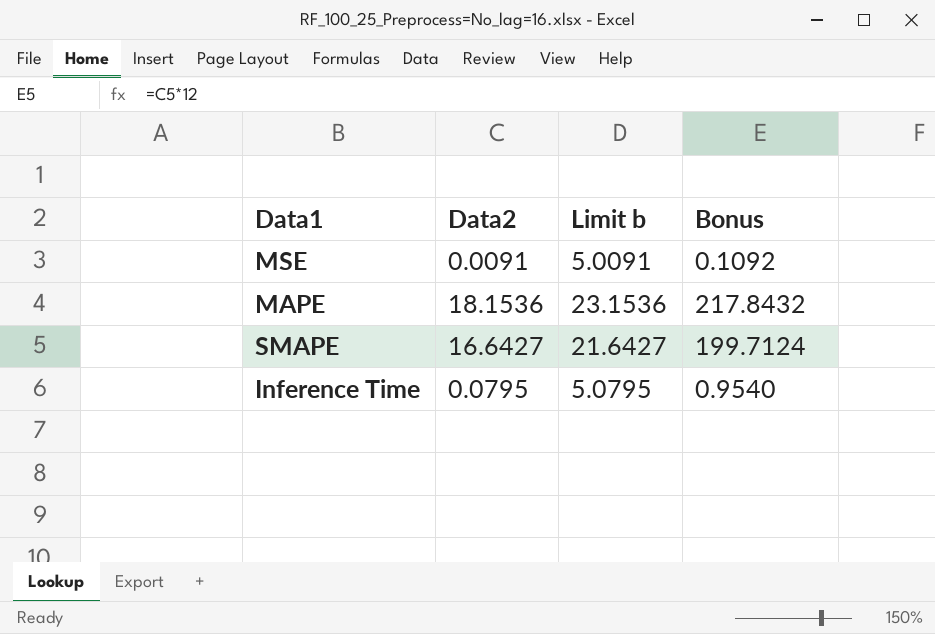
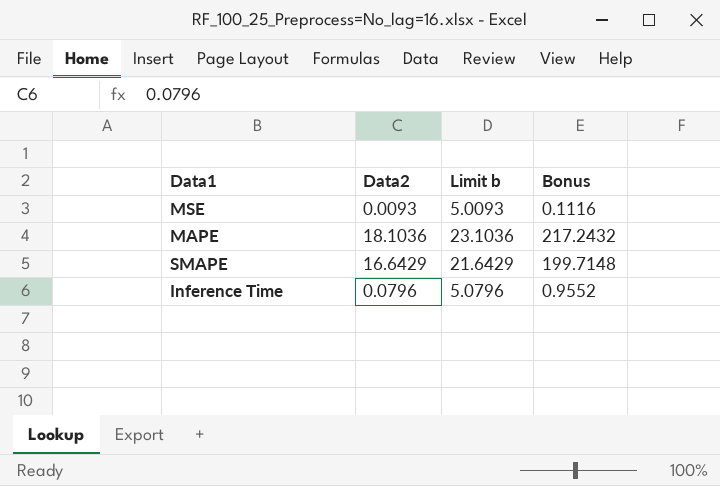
MSE | Data2: 0.0091 -> 0.0093
MSE | Limit b: 5.0091 -> 5.0093
MSE | Bonus: 0.1092 -> 0.1116
MAPE | Data2: 18.1536 -> 18.1036
MAPE | Limit b: 23.1536 -> 23.1036
MAPE | Bonus: 217.8432 -> 217.2432
SMAPE | Data2: 16.6427 -> 16.6429
SMAPE | Limit b: 21.6427 -> 21.6429
SMAPE | Bonus: 199.7124 -> 199.7148
Inference Time | Data2: 0.0795 -> 0.0796
Inference Time | Limit b: 5.0795 -> 5.0796
Inference Time | Bonus: 0.9540 -> 0.9552

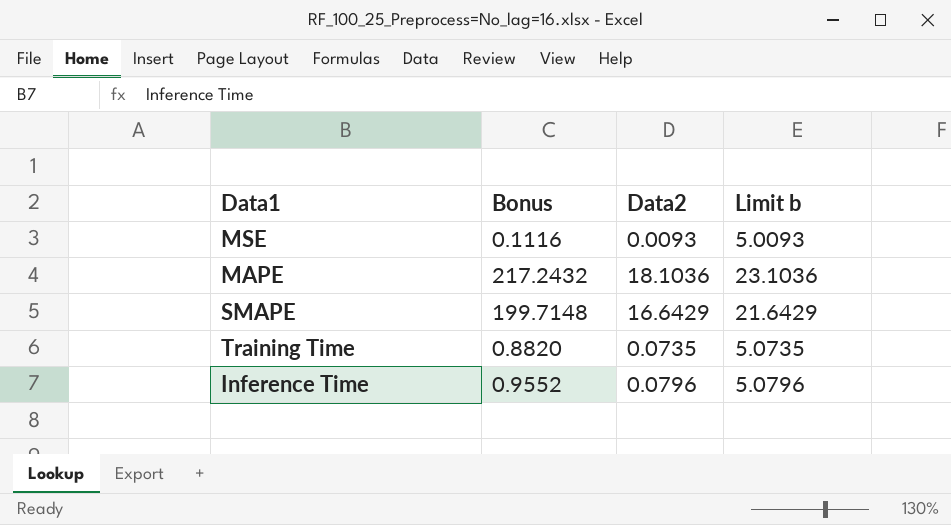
column Bonus | position: 4 -> 2
row Training Time: none -> 0.8820 | 0.0735 | 5.0735

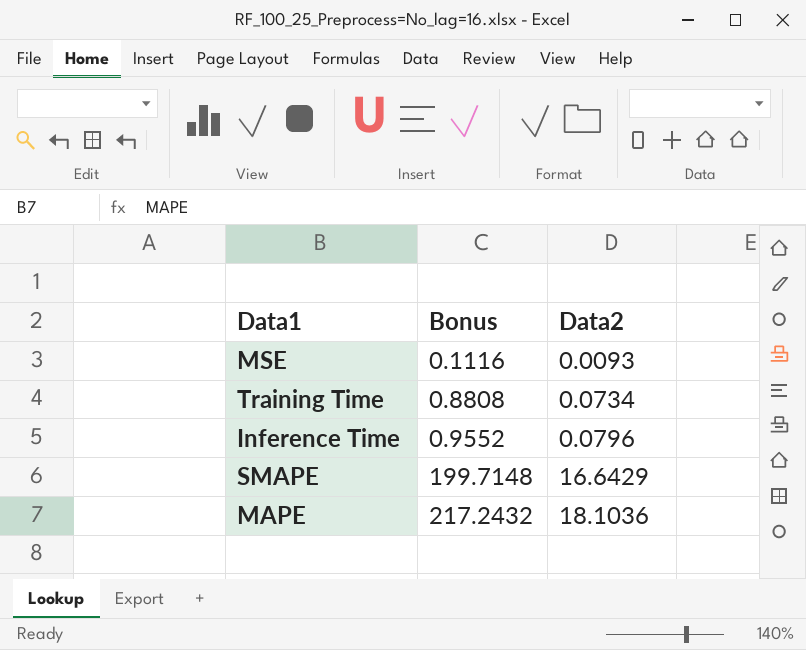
row order: none -> Bonus ascending
column Limit b | formula: [Data2] + 5 -> none
Training Time | Bonus: 0.8820 -> 0.8808
Training Time | Data2: 0.0735 -> 0.0734

